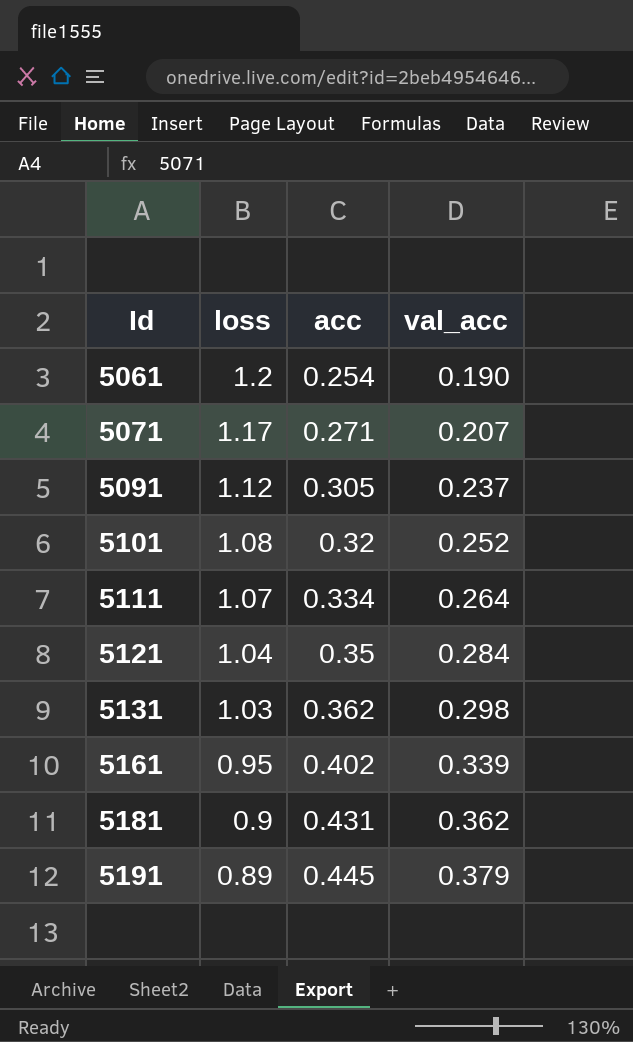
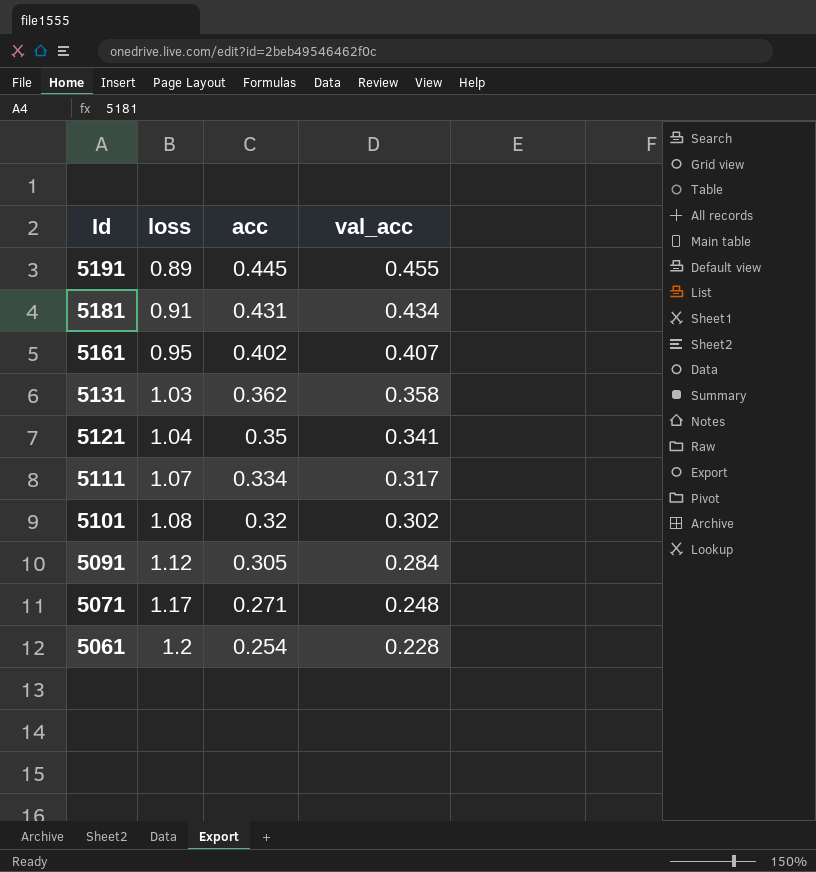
row order: Id ascending -> Id descending
5191 | val_acc: 0.379 -> 0.455
5181 | loss: 0.9 -> 0.91
5181 | val_acc: 0.362 -> 0.434
5161 | val_acc: 0.339 -> 0.407
5131 | val_acc: 0.298 -> 0.358
5121 | val_acc: 0.284 -> 0.341
5111 | val_acc: 0.264 -> 0.317
5101 | val_acc: 0.252 -> 0.302
5091 | val_acc: 0.237 -> 0.284
5071 | val_acc: 0.207 -> 0.248
5061 | val_acc: 0.190 -> 0.228

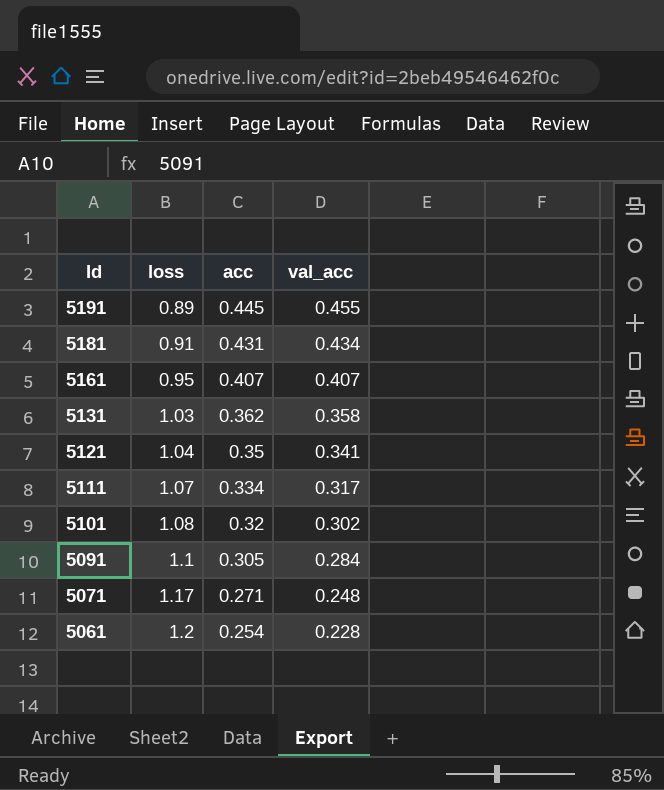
5161 | acc: 0.402 -> 0.407
5091 | loss: 1.12 -> 1.1

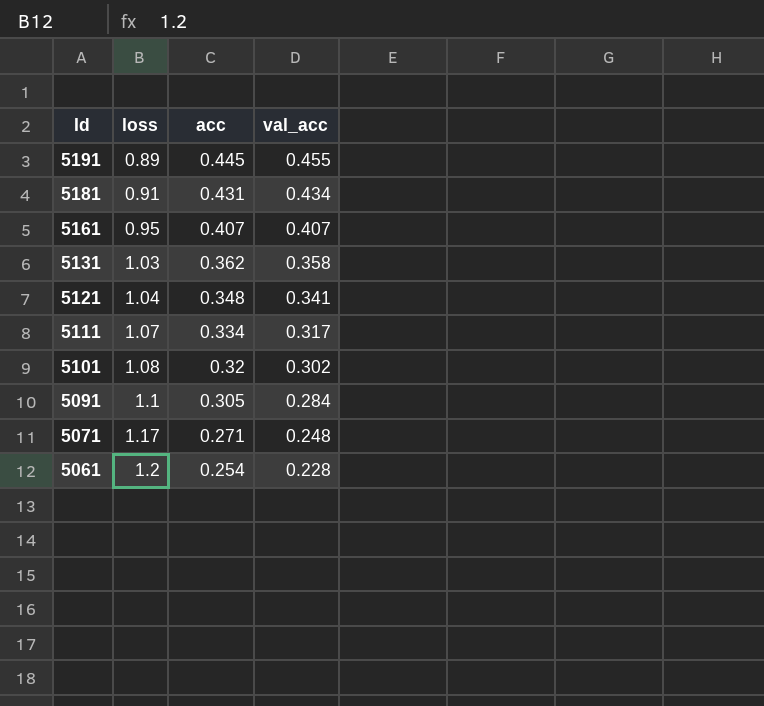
5121 | acc: 0.35 -> 0.348

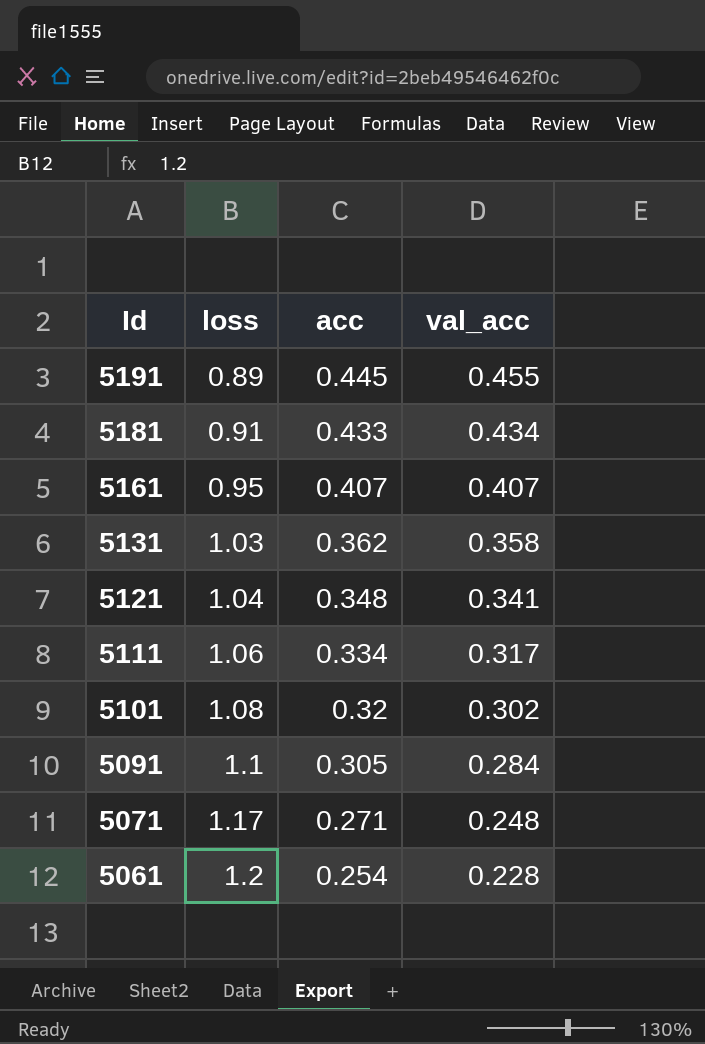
5181 | acc: 0.431 -> 0.433
5111 | loss: 1.07 -> 1.06

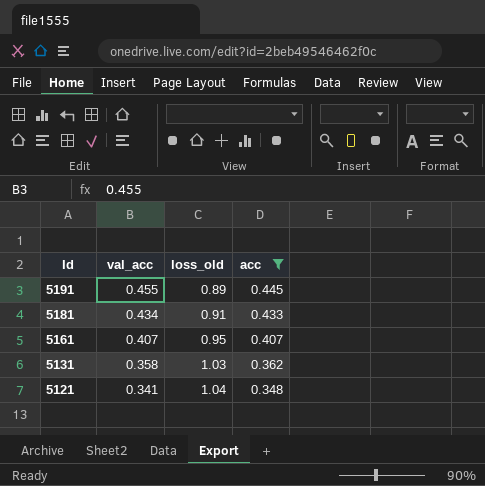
filter: none -> acc >= 0.348
column val_acc | position: 4 -> 2
column name: loss -> loss_old

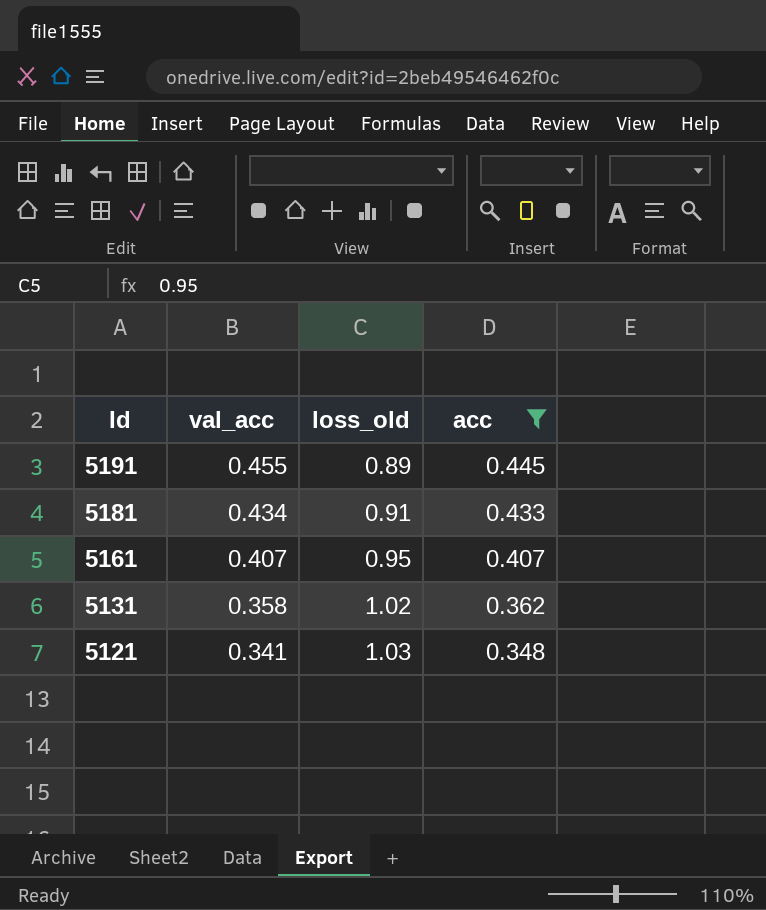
5131 | loss_old: 1.03 -> 1.02
5121 | loss_old: 1.04 -> 1.03

